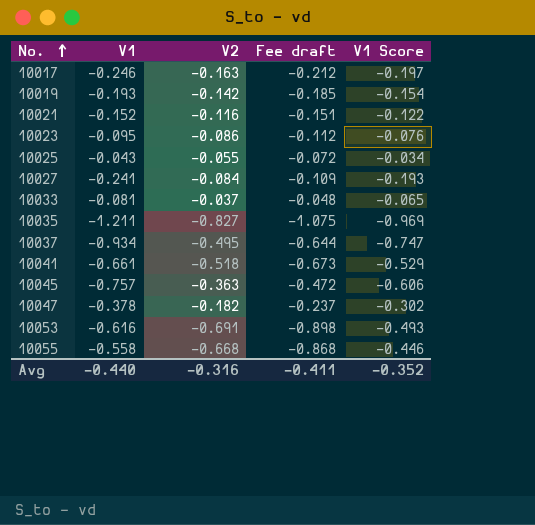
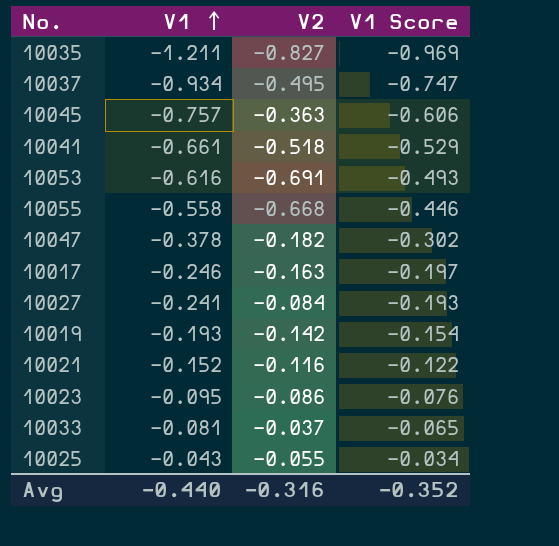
row order: No. ascending -> V1 ascending
column Fee draft | formula: [V2] * 1.3 -> none

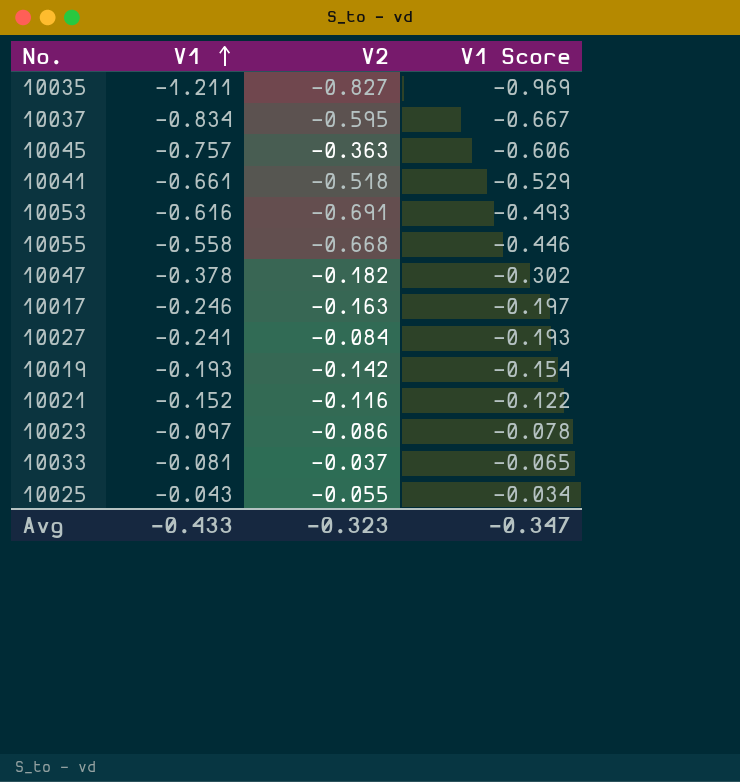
10037 | V1: -0.934 -> -0.834
10037 | V2: -0.495 -> -0.595
10037 | V1 Score: -0.747 -> -0.667
10023 | V1: -0.095 -> -0.097
10023 | V1 Score: -0.076 -> -0.078
Avg | V1: -0.440 -> -0.433
Avg | V2: -0.316 -> -0.323
Avg | V1 Score: -0.352 -> -0.347

